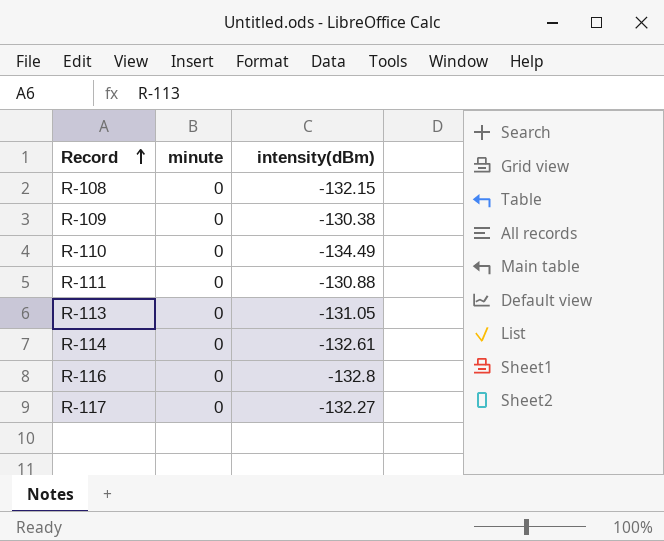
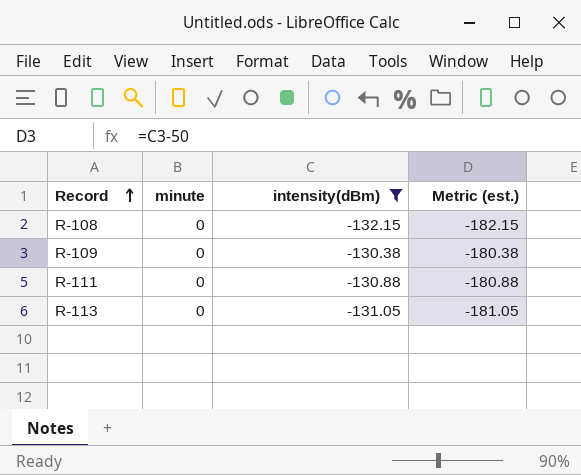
filter: none -> intensity(dBm) >= -132.15
column Metric (est.) | formula: none -> [intensity(dBm)] - 50

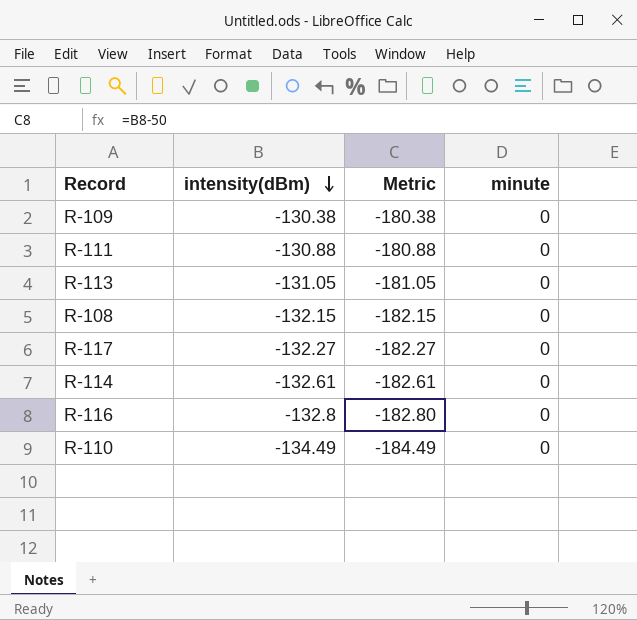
filter: intensity(dBm) >= -132.15 -> none
row order: Record ascending -> intensity(dBm) descending
column name: Metric (est.) -> Metric
column minute | position: 2 -> 4

